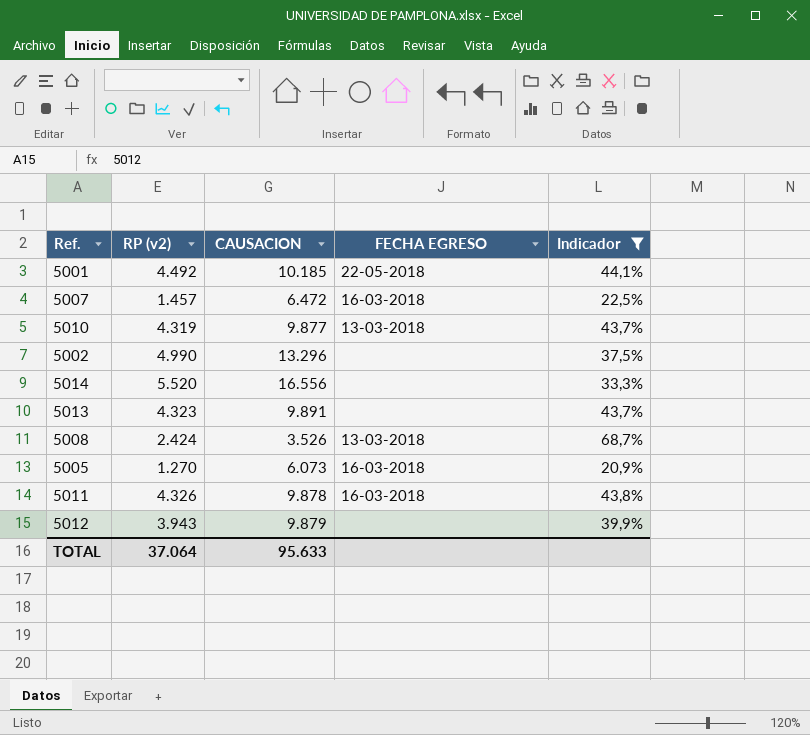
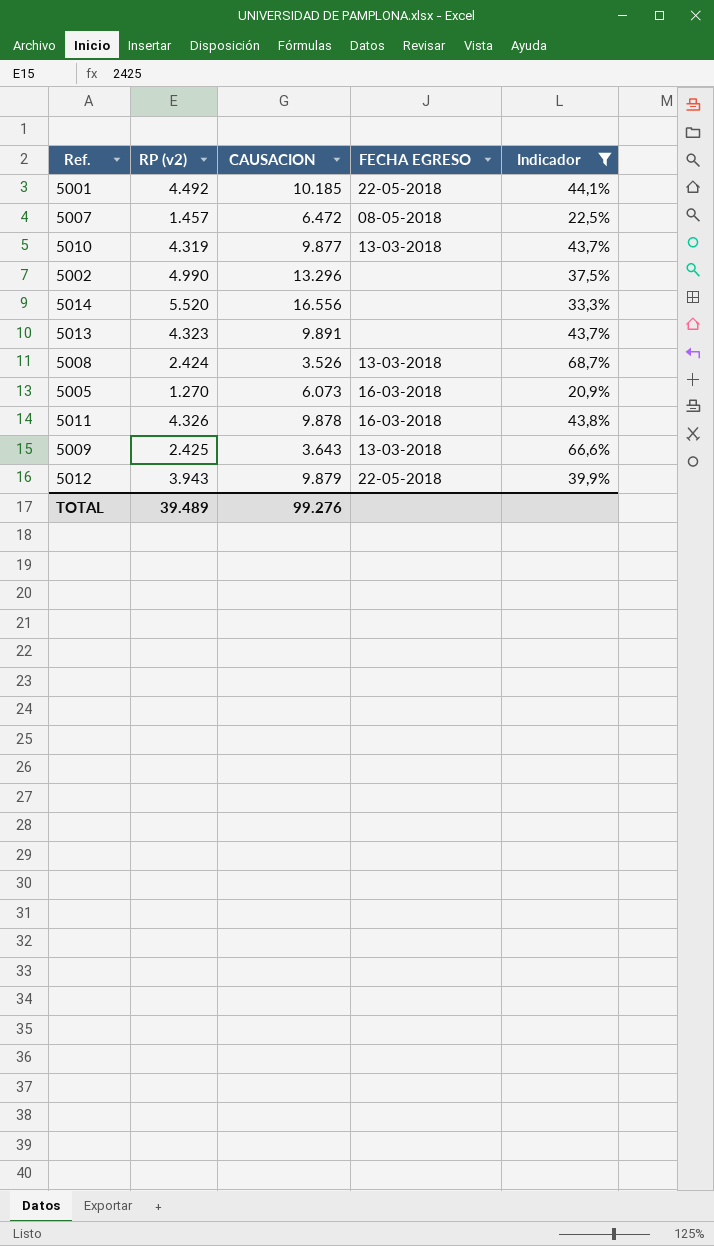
5007 | FECHA EGRESO: 16-03-2018 -> 08-05-2018
row 5009: none -> 2.425 | 3.643 | 13-03-2018 | 66,6%
5012 | FECHA EGRESO: none -> 22-05-2018
TOTAL | RP (v2): 37.064 -> 39.489
TOTAL | CAUSACION: 95.633 -> 99.276

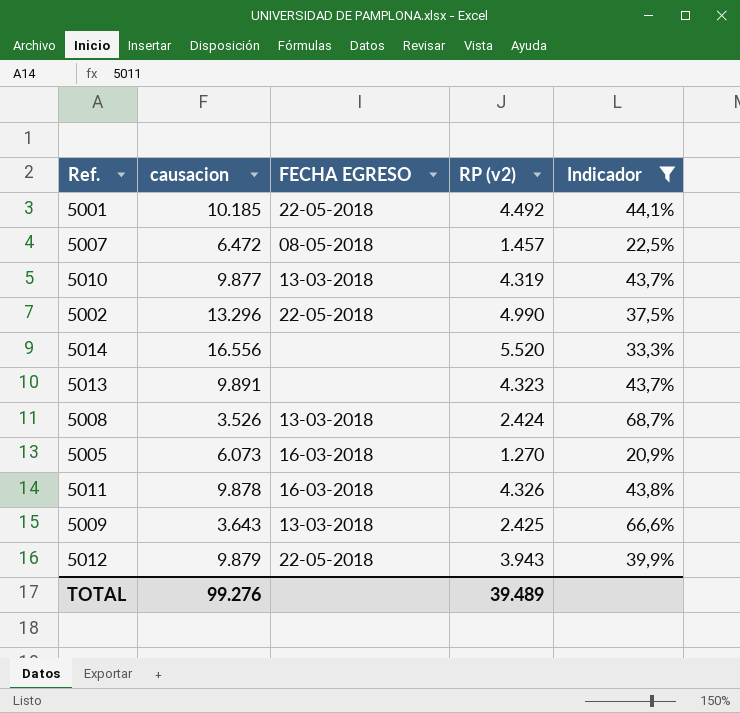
column name: CAUSACION -> causacion
column RP (v2) | position: 2 -> 4
5002 | FECHA EGRESO: none -> 22-05-2018

